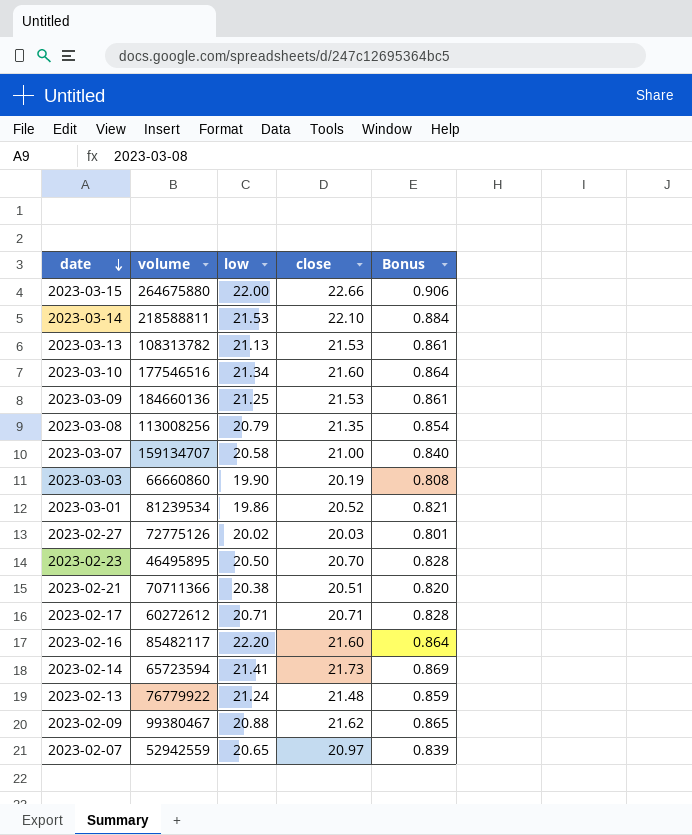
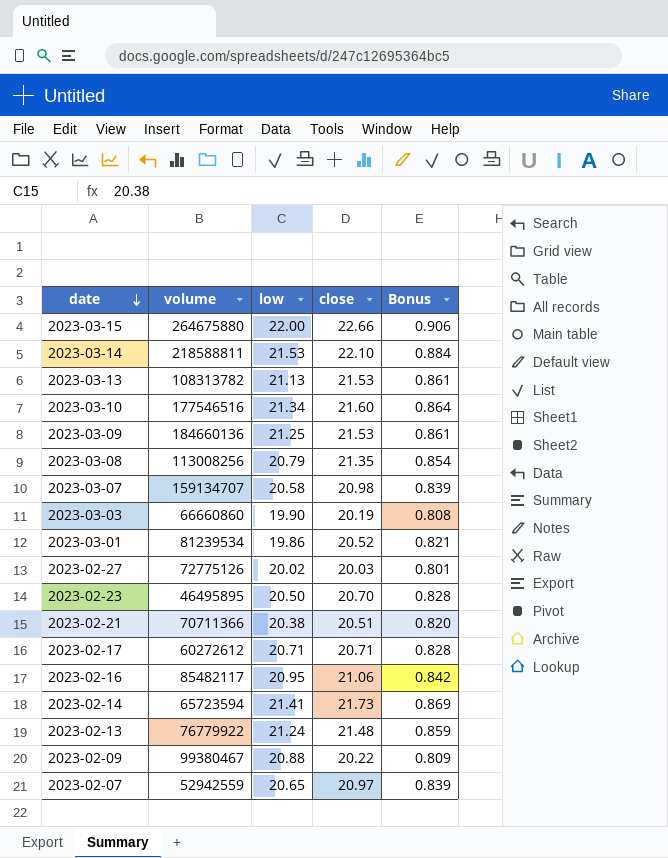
2023-03-07 | close: 21.00 -> 20.98
2023-03-07 | Bonus: 0.840 -> 0.839
2023-02-16 | low: 22.20 -> 20.95
2023-02-16 | close: 21.60 -> 21.06
2023-02-16 | Bonus: 0.864 -> 0.842
2023-02-09 | close: 21.62 -> 20.22
2023-02-09 | Bonus: 0.865 -> 0.809

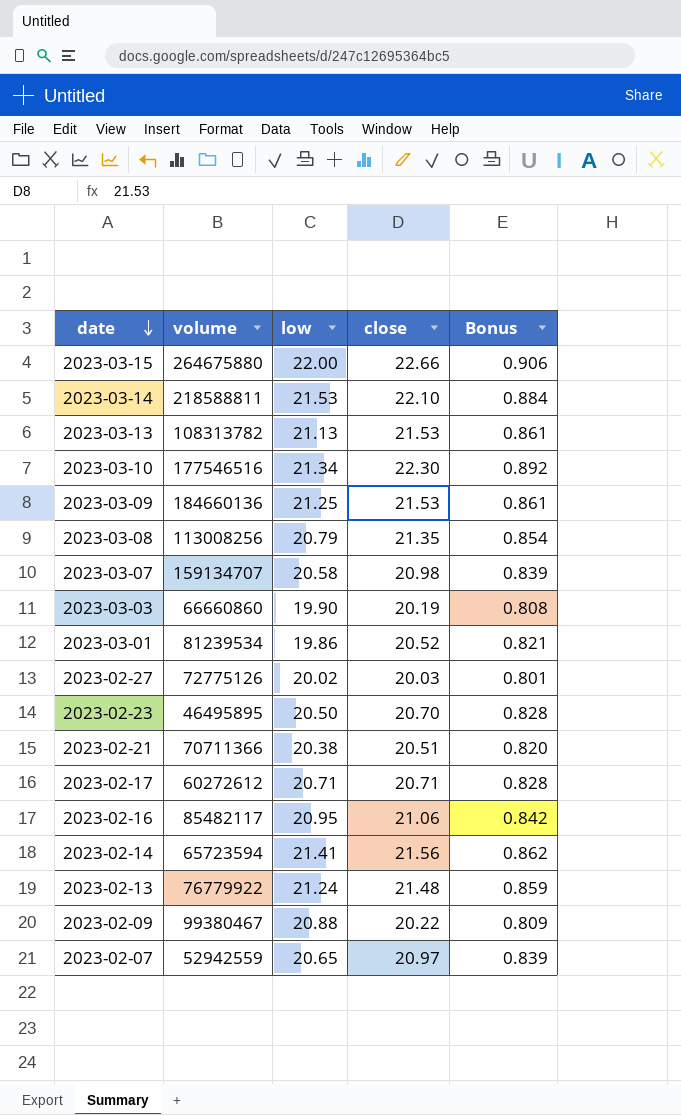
2023-03-10 | close: 21.60 -> 22.30
2023-03-10 | Bonus: 0.864 -> 0.892
2023-02-14 | close: 21.73 -> 21.56
2023-02-14 | Bonus: 0.869 -> 0.862

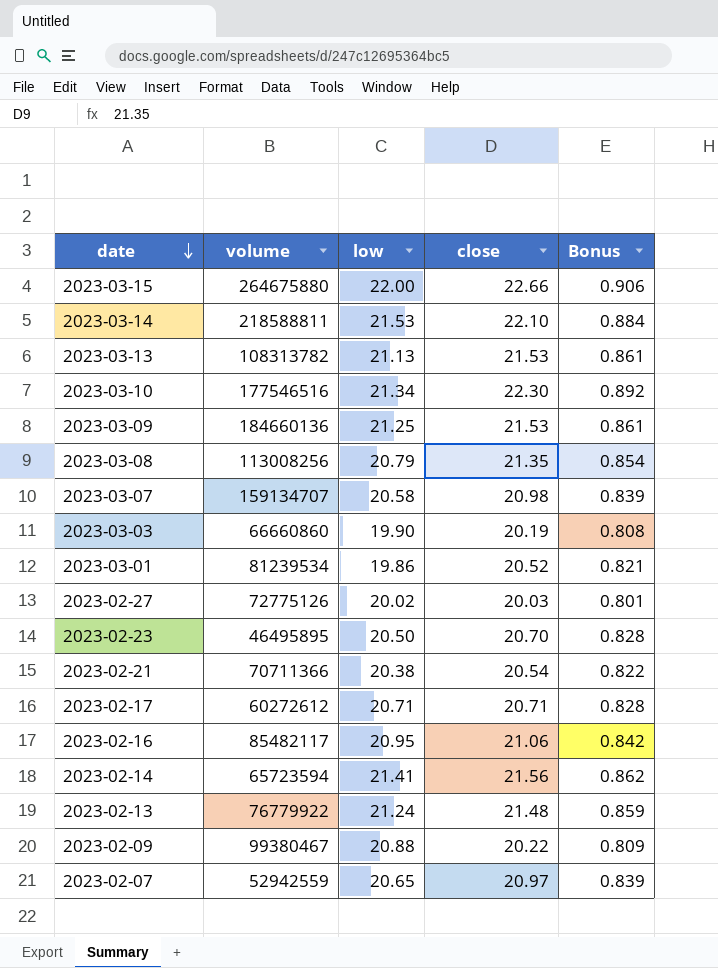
2023-02-21 | close: 20.51 -> 20.54
2023-02-21 | Bonus: 0.820 -> 0.822

